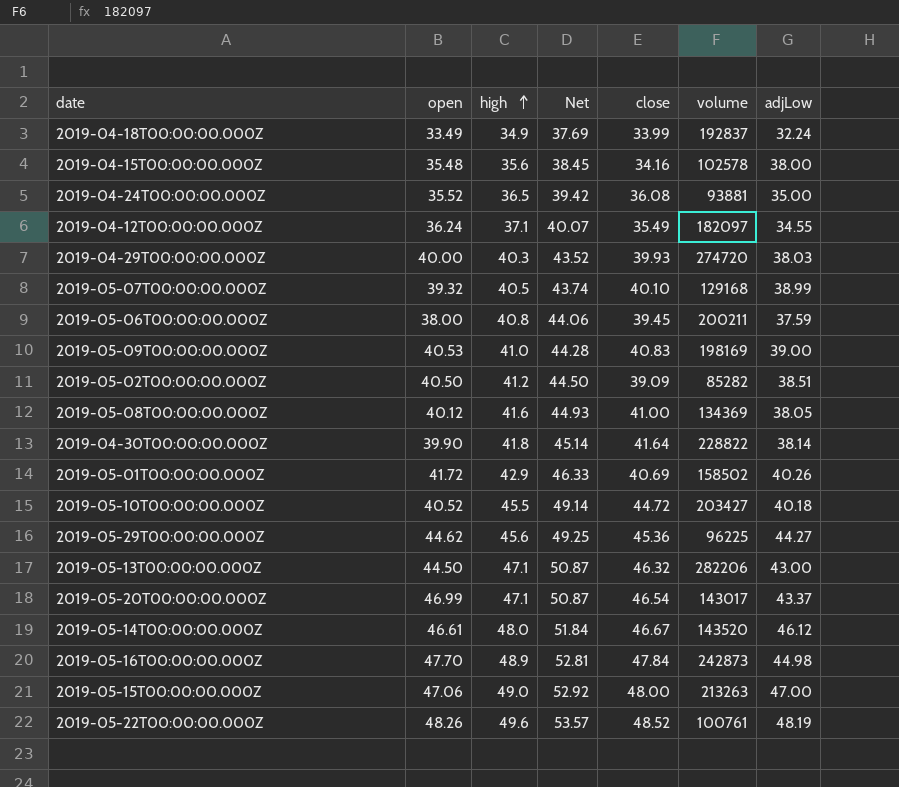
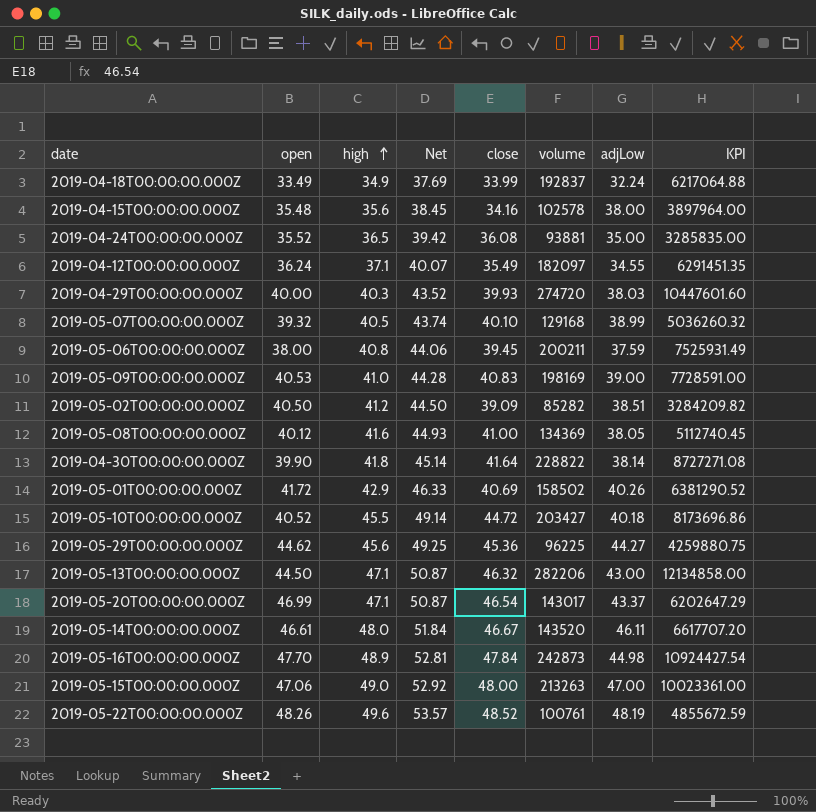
column KPI | formula: none -> [volume] * [adjLow]
2019-05-14T00:00:00.000Z | adjLow: 46.12 -> 46.11

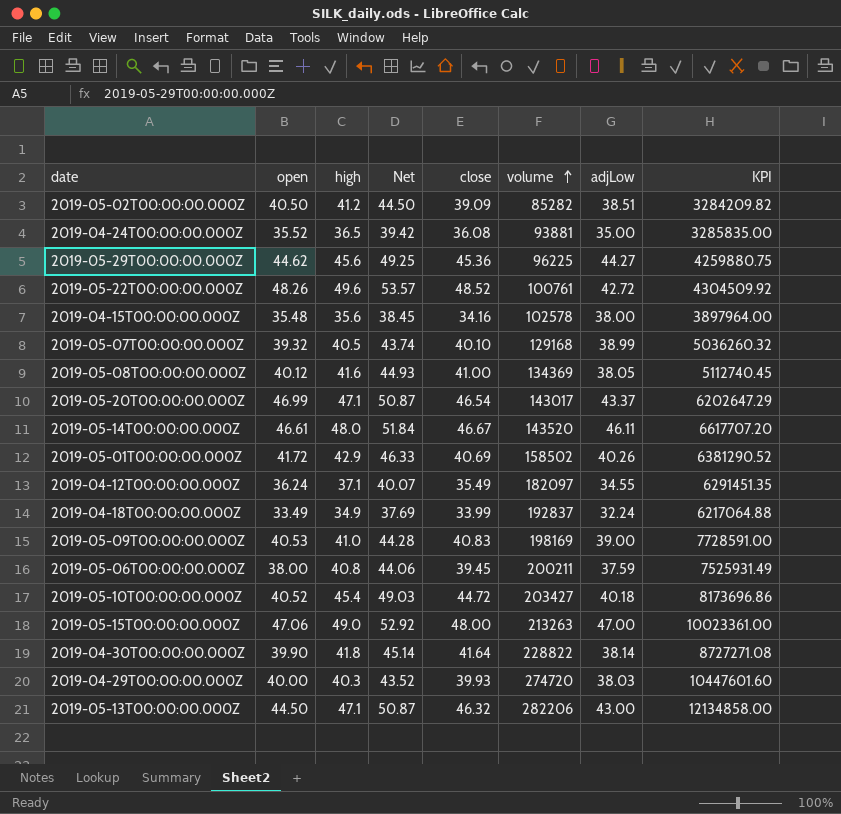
row order: high ascending -> volume ascending
row 2019-05-16T00:00:00.000Z: 47.70 | 48.9 | 52.81 | 47.84 | 242873 | 44.98 | 10924427.54 -> none
2019-05-22T00:00:00.000Z | adjLow: 48.19 -> 42.72
2019-05-22T00:00:00.000Z | KPI: 4855672.59 -> 4304509.92
2019-05-10T00:00:00.000Z | high: 45.5 -> 45.4
2019-05-10T00:00:00.000Z | Net: 49.14 -> 49.03

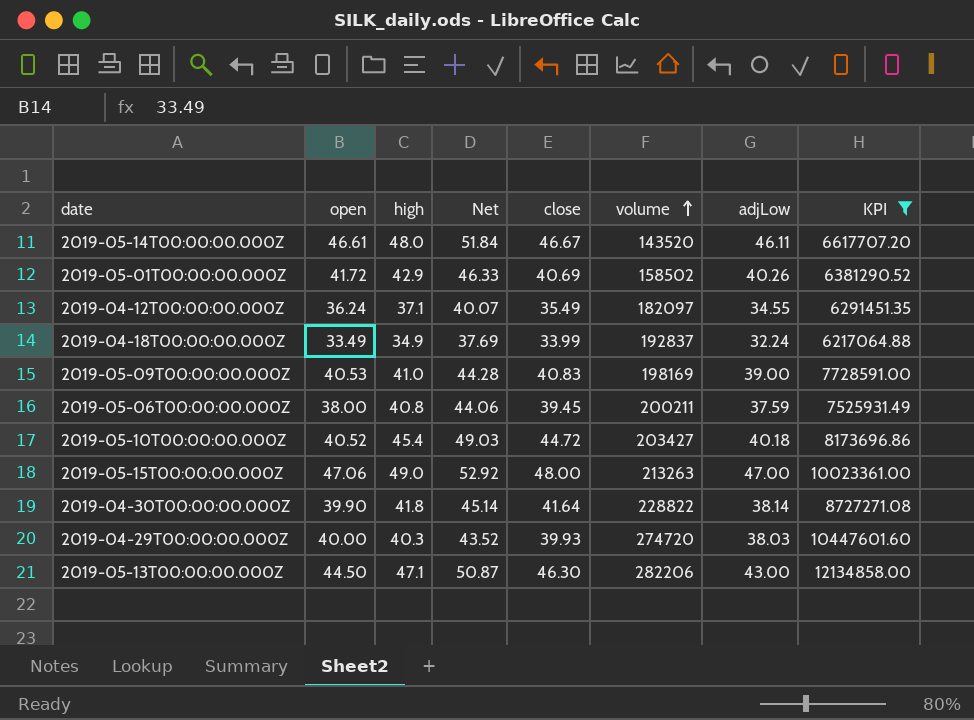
filter: none -> KPI >= 6217064.88
2019-05-13T00:00:00.000Z | close: 46.32 -> 46.30

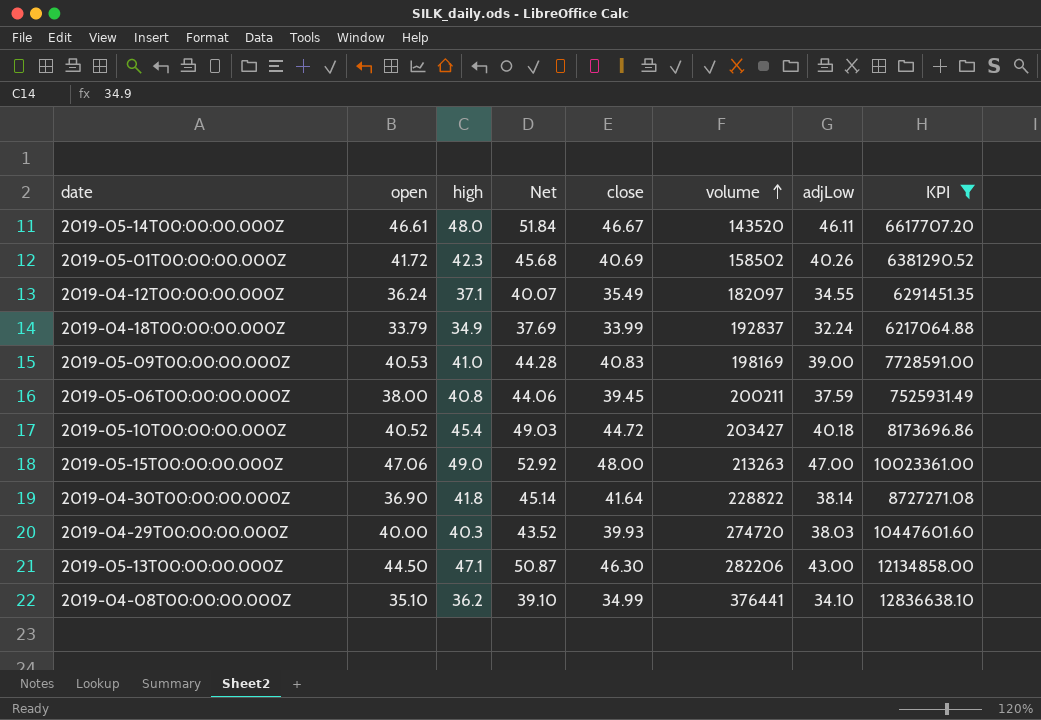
2019-05-01T00:00:00.000Z | high: 42.9 -> 42.3
2019-05-01T00:00:00.000Z | Net: 46.33 -> 45.68
2019-04-18T00:00:00.000Z | open: 33.49 -> 33.79
2019-04-30T00:00:00.000Z | open: 39.90 -> 36.90
row 2019-04-08T00:00:00.000Z: none -> 35.10 | 36.2 | 39.10 | 34.99 | 376441 | 34.10 | 12836638.10

